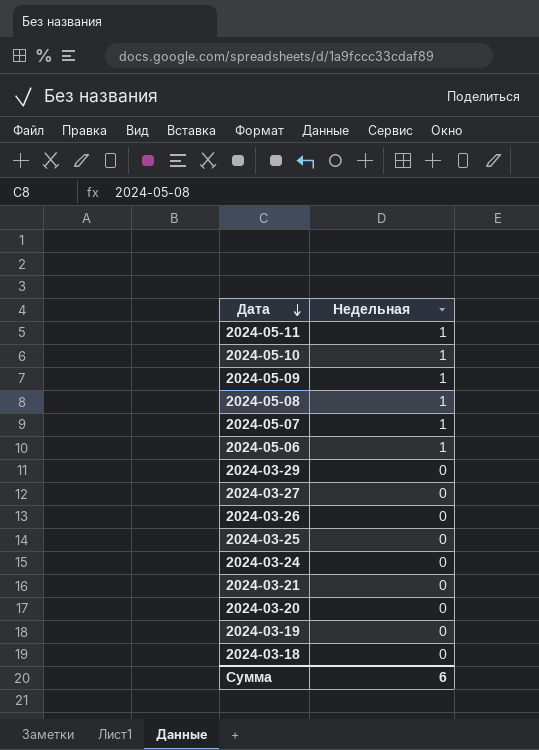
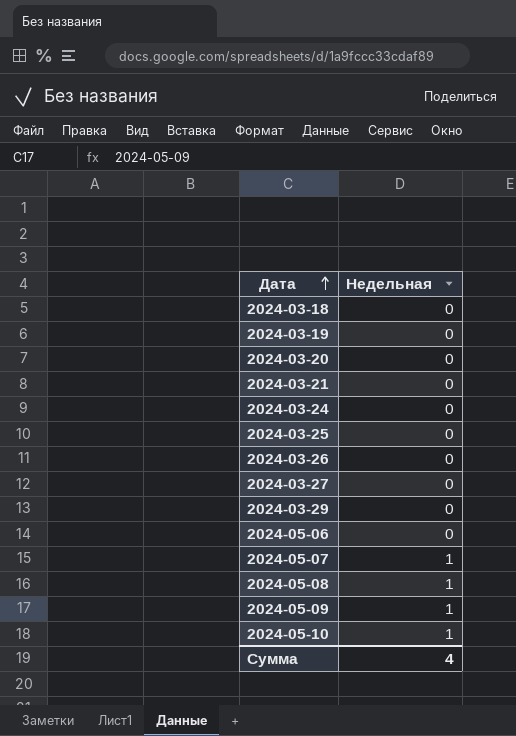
row order: Дата descending -> Дата ascending
row 2024-05-11: 1 -> none
2024-05-06 | Недельная: 1 -> 0
Сумма | Недельная: 6 -> 4

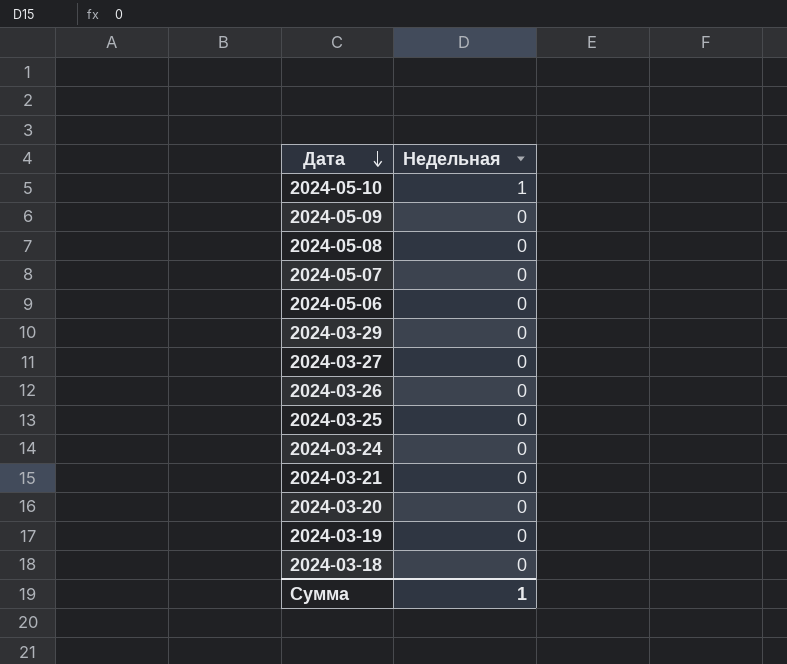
row order: Дата ascending -> Дата descending
2024-05-09 | Недельная: 1 -> 0
2024-05-08 | Недельная: 1 -> 0
2024-05-07 | Недельная: 1 -> 0
Сумма | Недельная: 4 -> 1

